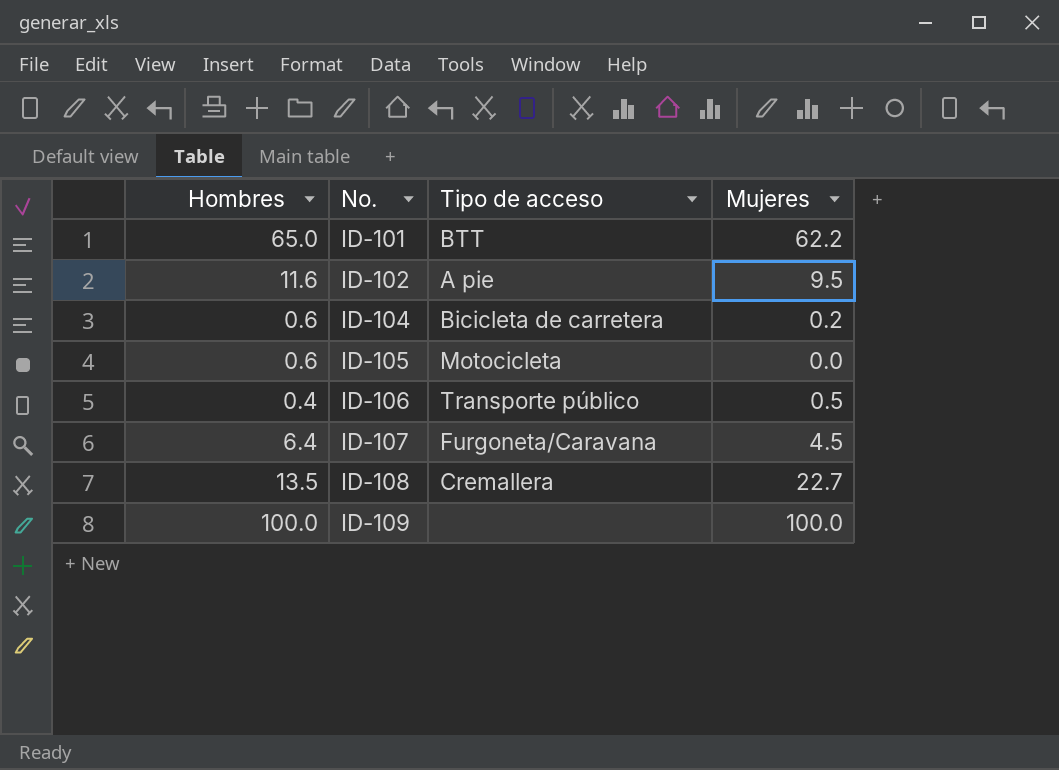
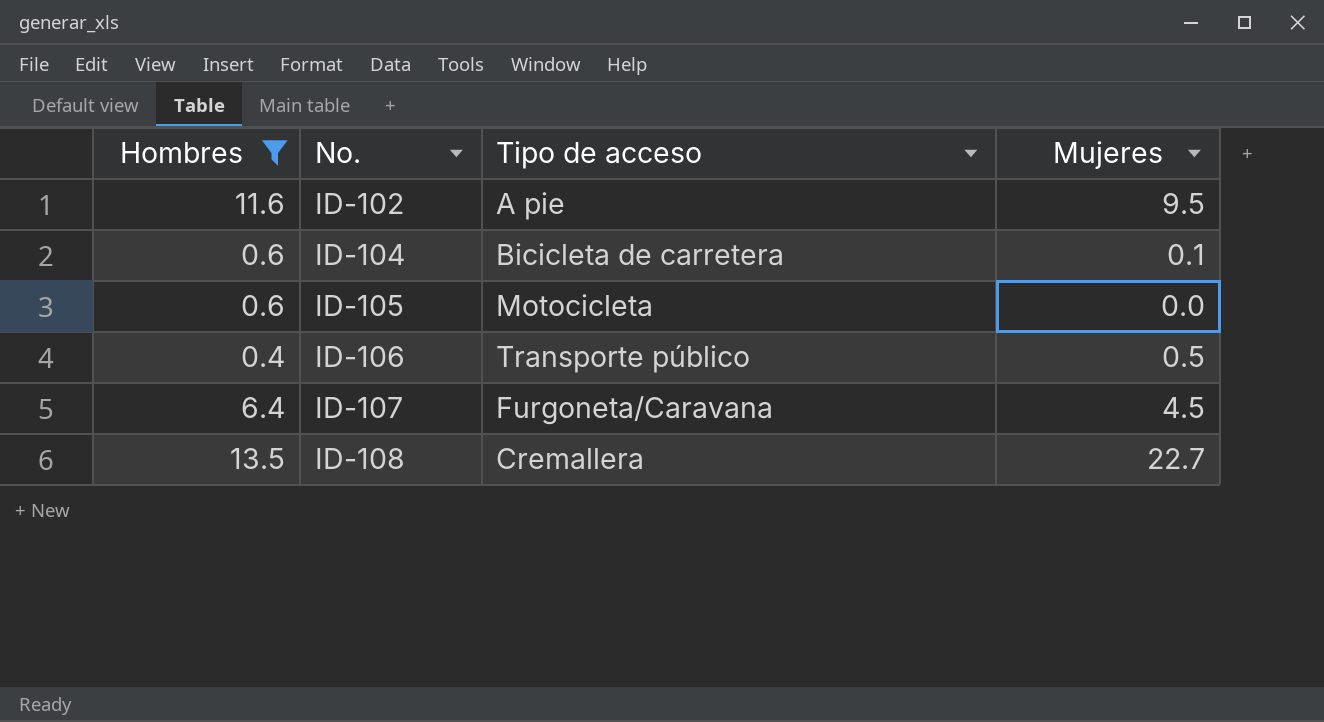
filter: none -> Hombres <= 13.5
ID-104 | Mujeres: 0.2 -> 0.1

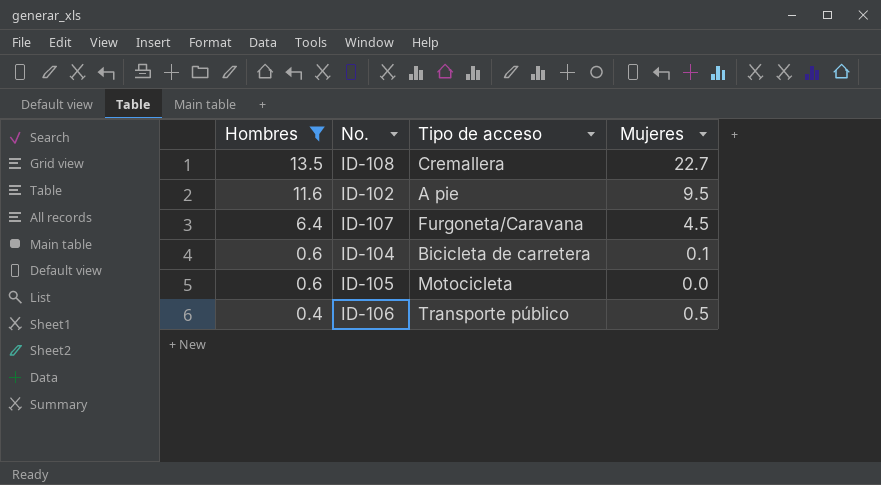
row order: No. ascending -> Hombres descending

